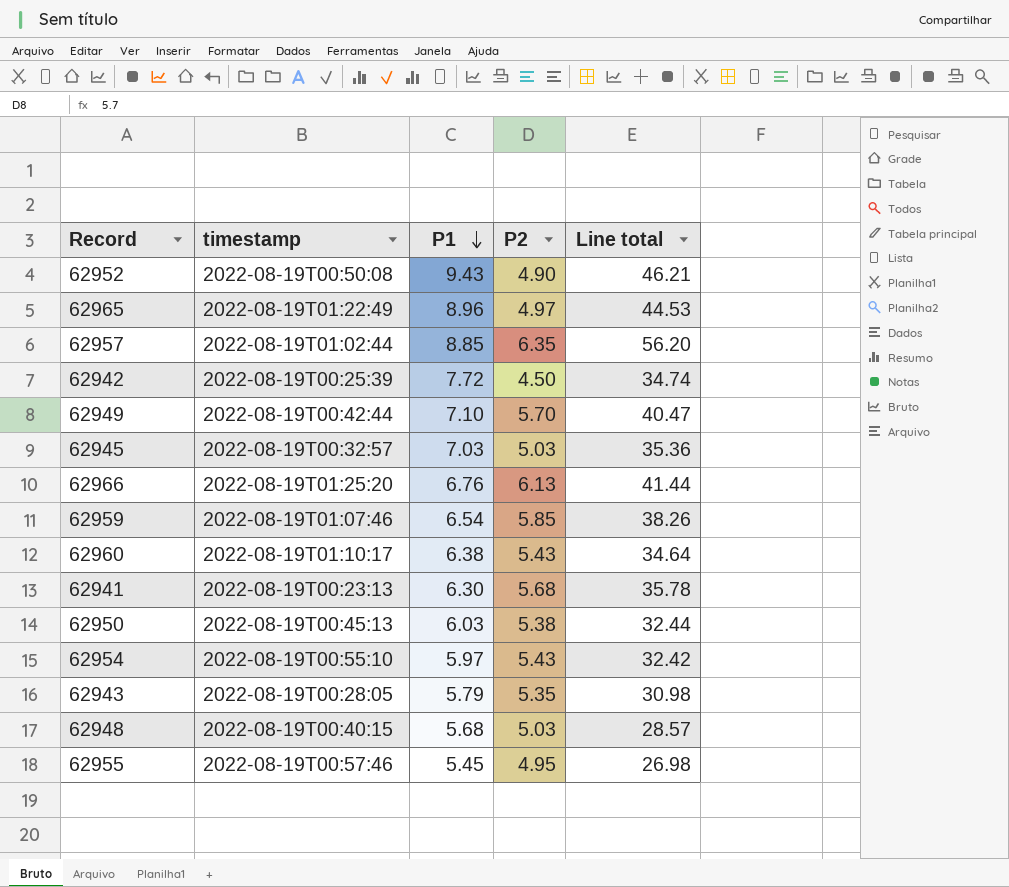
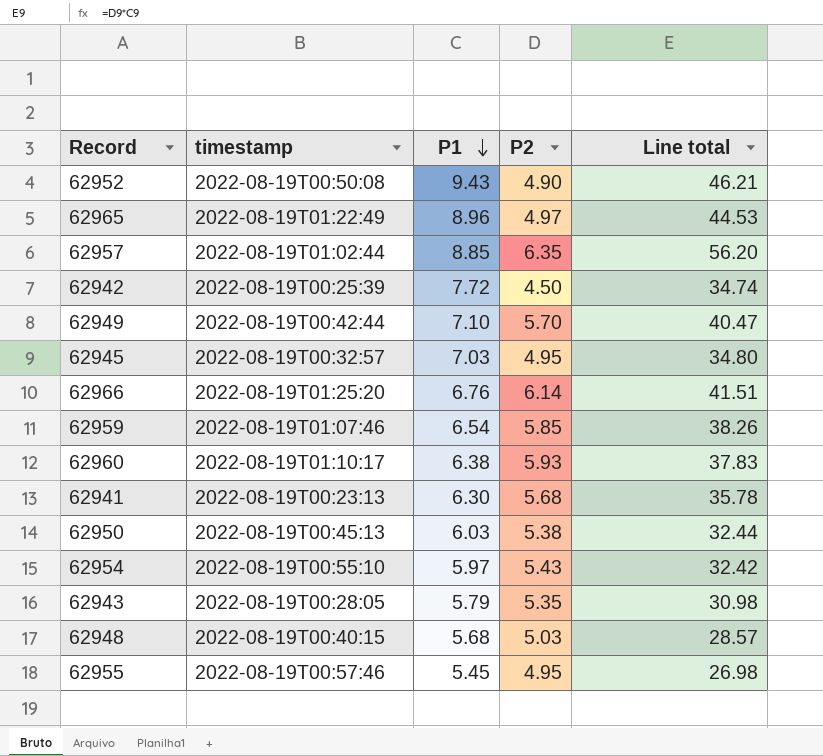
62945 | P2: 5.03 -> 4.95
62945 | Line total: 35.36 -> 34.80
62966 | P2: 6.13 -> 6.14
62966 | Line total: 41.44 -> 41.51
62960 | P2: 5.43 -> 5.93
62960 | Line total: 34.64 -> 37.83

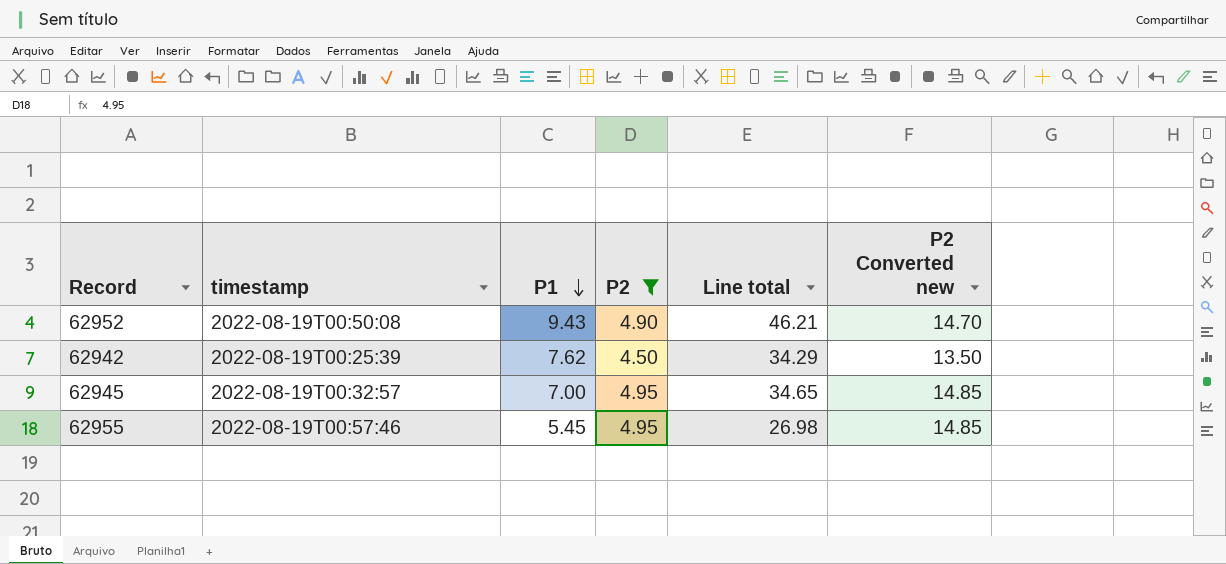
filter: none -> P2 <= 4.95
column P2 Converted new | formula: none -> [P2] * 3
62942 | P1: 7.72 -> 7.62
62942 | Line total: 34.74 -> 34.29
62945 | P1: 7.03 -> 7.00
62945 | Line total: 34.80 -> 34.65

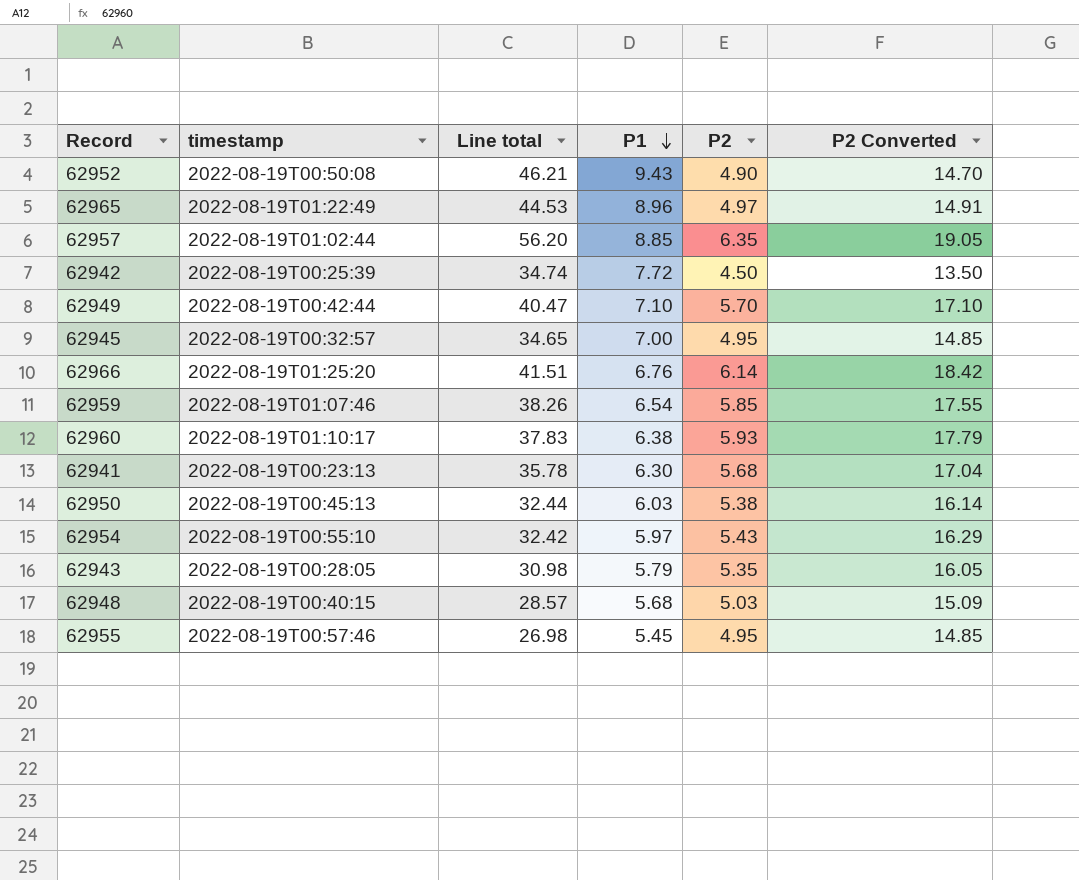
filter: P2 <= 4.95 -> none
column Line total | position: 5 -> 3
column name: P2 Converted new -> P2 Converted
62942 | Line total: 34.29 -> 34.74
62942 | P1: 7.62 -> 7.72

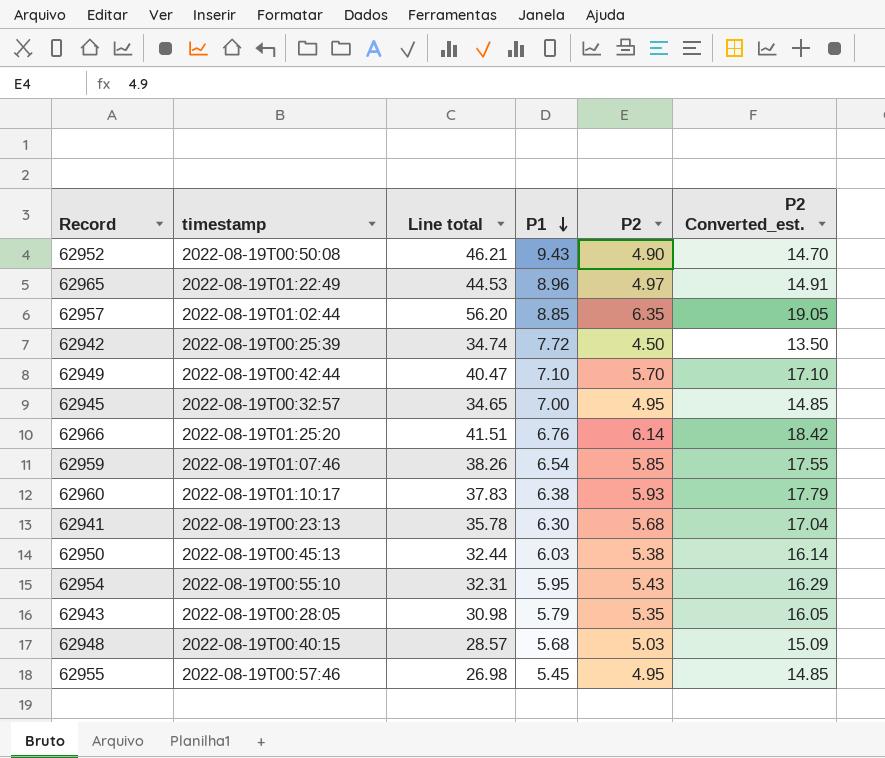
column name: P2 Converted -> P2 Converted_est.
62954 | Line total: 32.42 -> 32.31
62954 | P1: 5.97 -> 5.95

